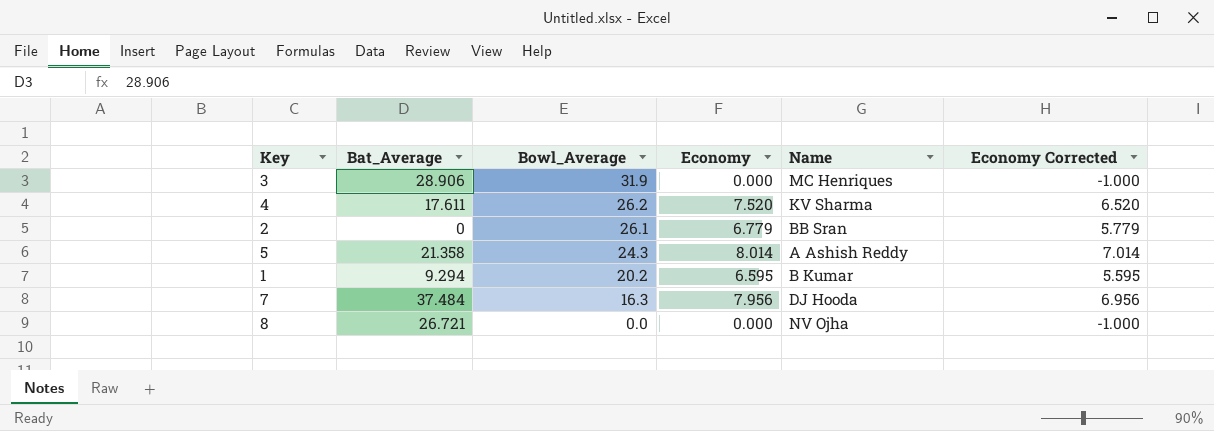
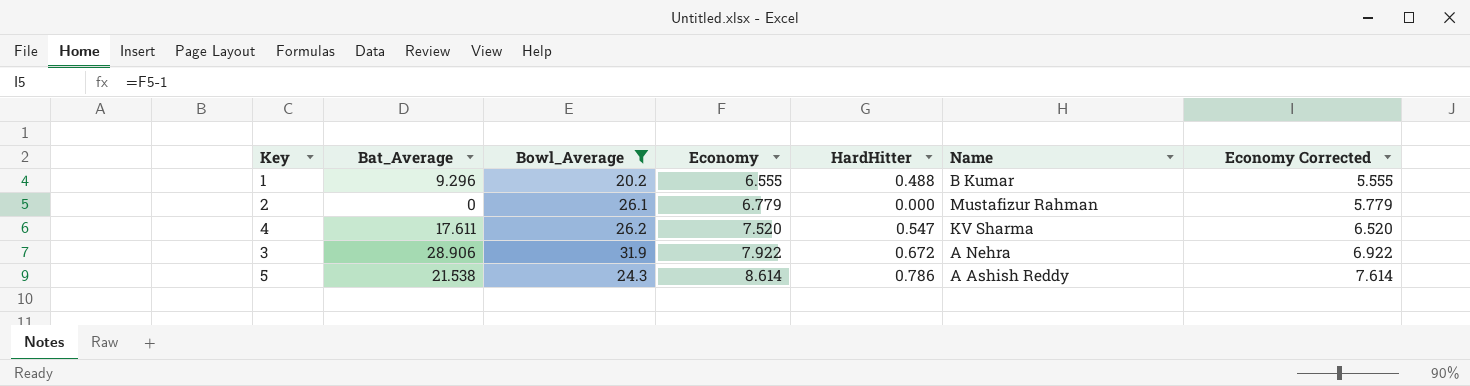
filter: none -> Bowl_Average >= 20.2
row order: Bowl_Average descending -> Economy ascending
column HardHitter | position: none -> 5
1 | Bat_Average: 9.294 -> 9.296
1 | Economy: 6.595 -> 6.555
1 | Economy Corrected: 5.595 -> 5.555
2 | Name: BB Sran -> Mustafizur Rahman
3 | Economy: 0.000 -> 7.922
3 | Name: MC Henriques -> A Nehra
3 | Economy Corrected: -1.000 -> 6.922
5 | Bat_Average: 21.358 -> 21.538
5 | Economy: 8.014 -> 8.614
5 | Economy Corrected: 7.014 -> 7.614

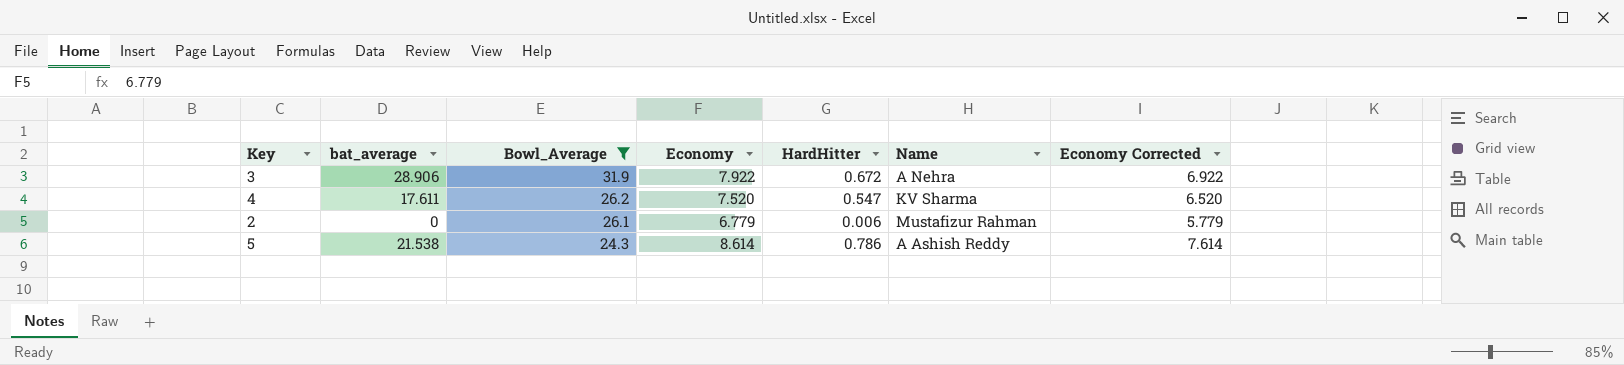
row order: Economy ascending -> Bowl_Average descending
column name: Bat_Average -> bat_average
row 1: 9.296 | 20.2 | 6.555 | 0.488 | B Kumar | 5.555 -> none
2 | HardHitter: 0.000 -> 0.006

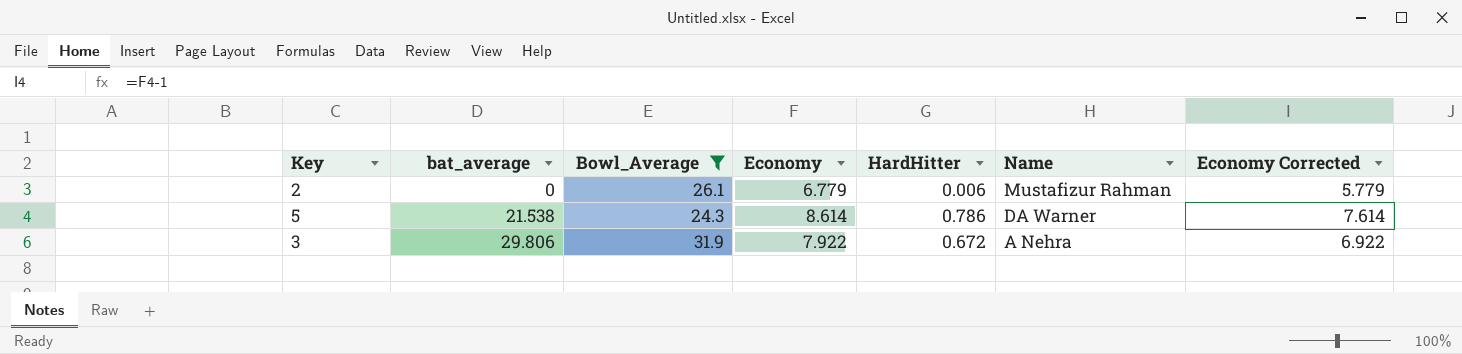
row order: Bowl_Average descending -> bat_average ascending
row 4: 17.611 | 26.2 | 7.520 | 0.547 | KV Sharma | 6.520 -> none
5 | Name: A Ashish Reddy -> DA Warner
3 | bat_average: 28.906 -> 29.806

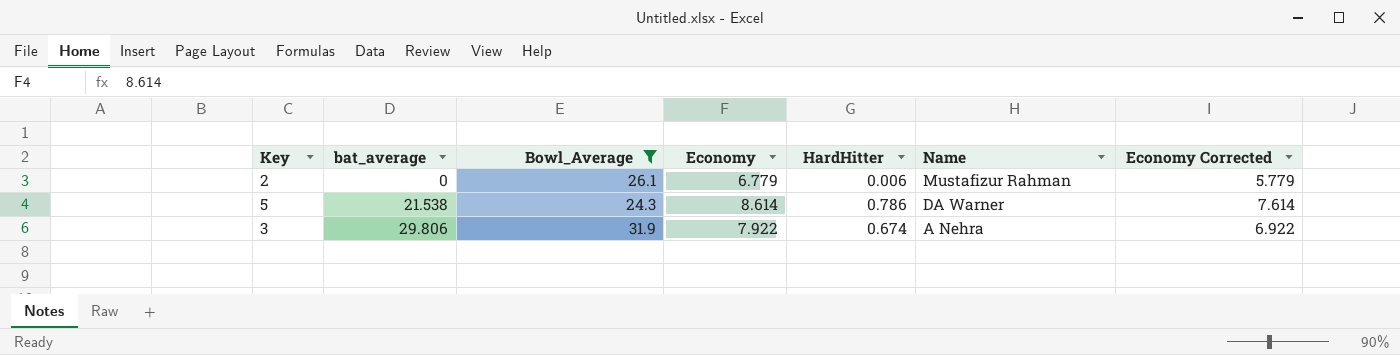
3 | HardHitter: 0.672 -> 0.674

